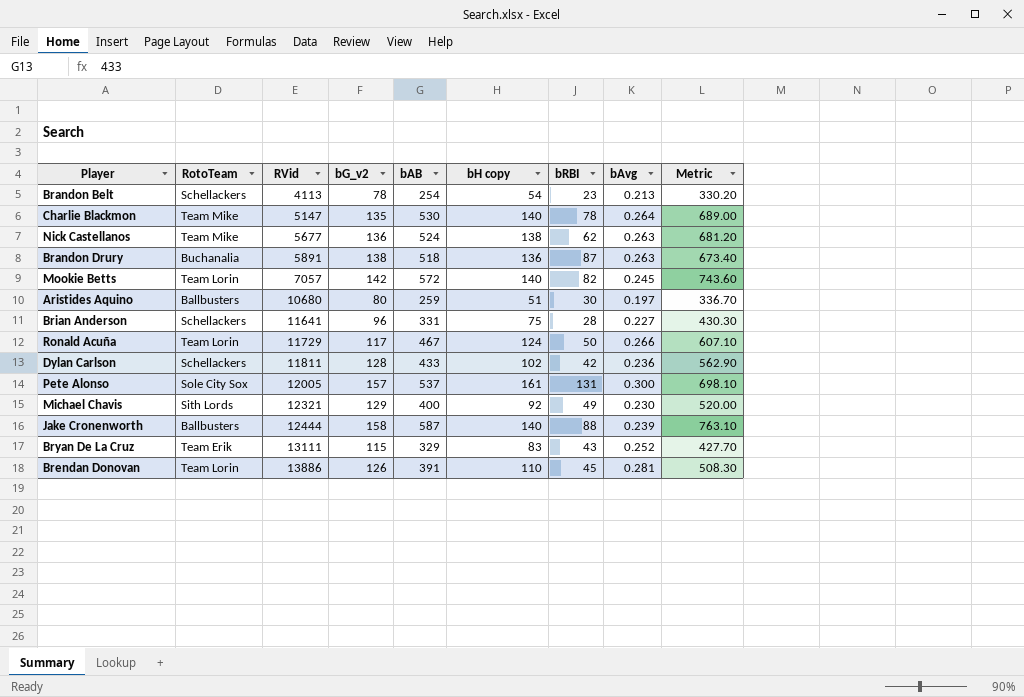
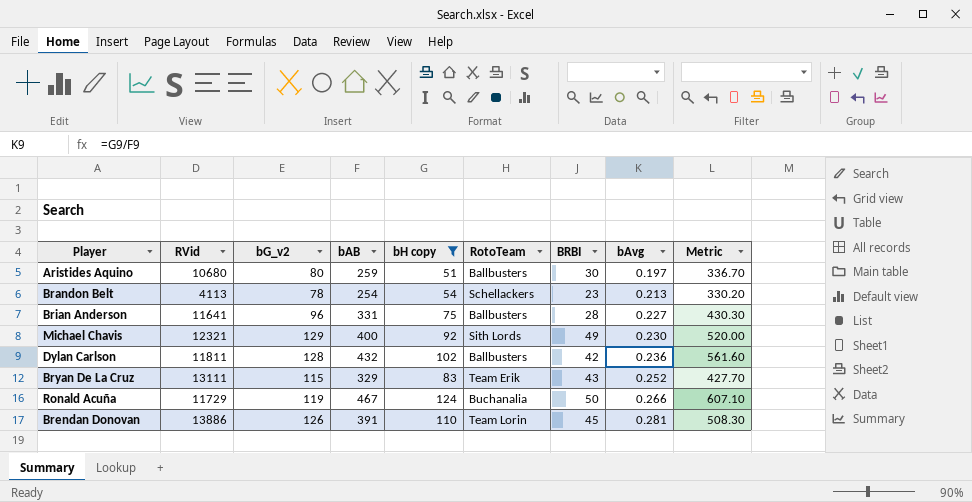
filter: none -> bH copy <= 124
row order: RVid ascending -> bAvg ascending
column RotoTeam | position: 2 -> 6
column name: bRBI -> BRBI
Brian Anderson | RotoTeam: Schellackers -> Ballbusters
Dylan Carlson | bAB: 433 -> 432
Dylan Carlson | RotoTeam: Schellackers -> Ballbusters
Dylan Carlson | Metric: 562.90 -> 561.60
Ronald Acuña | bG_v2: 117 -> 119
Ronald Acuña | RotoTeam: Team Lorin -> Buchanalia

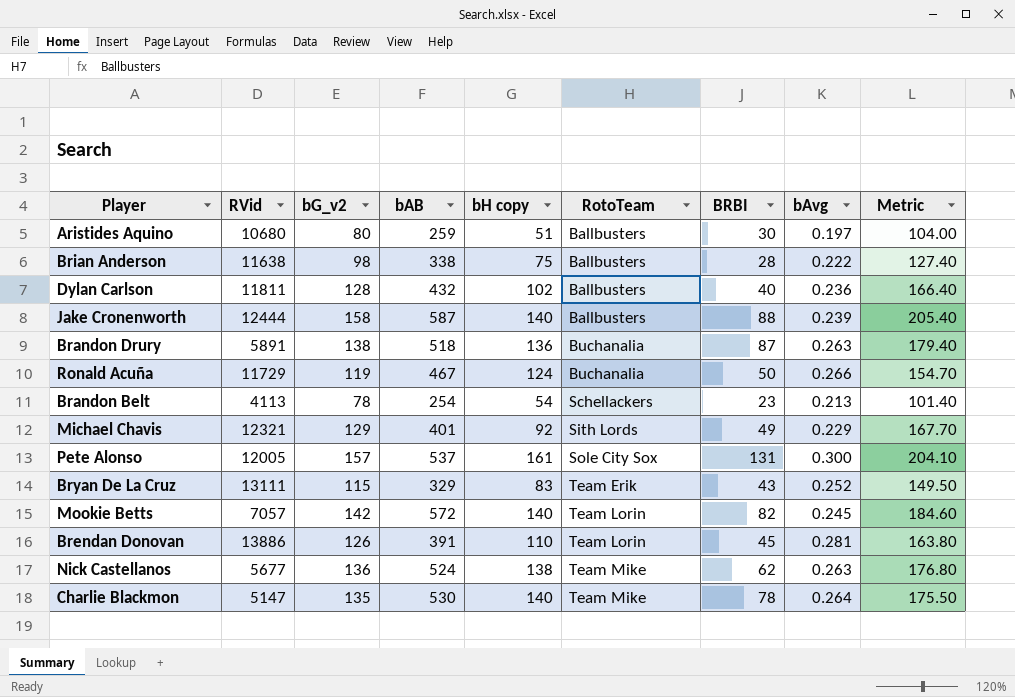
filter: bH copy <= 124 -> none
row order: bAvg ascending -> RotoTeam ascending
column Metric | formula: [bAB] * 1.3 -> [bG_v2] * 1.3
Brian Anderson | RVid: 11641 -> 11638
Brian Anderson | bG_v2: 96 -> 98
Brian Anderson | bAB: 331 -> 338
Brian Anderson | bAvg: 0.227 -> 0.222
Dylan Carlson | BRBI: 42 -> 40
Michael Chavis | bAB: 400 -> 401
Michael Chavis | bAvg: 0.230 -> 0.229

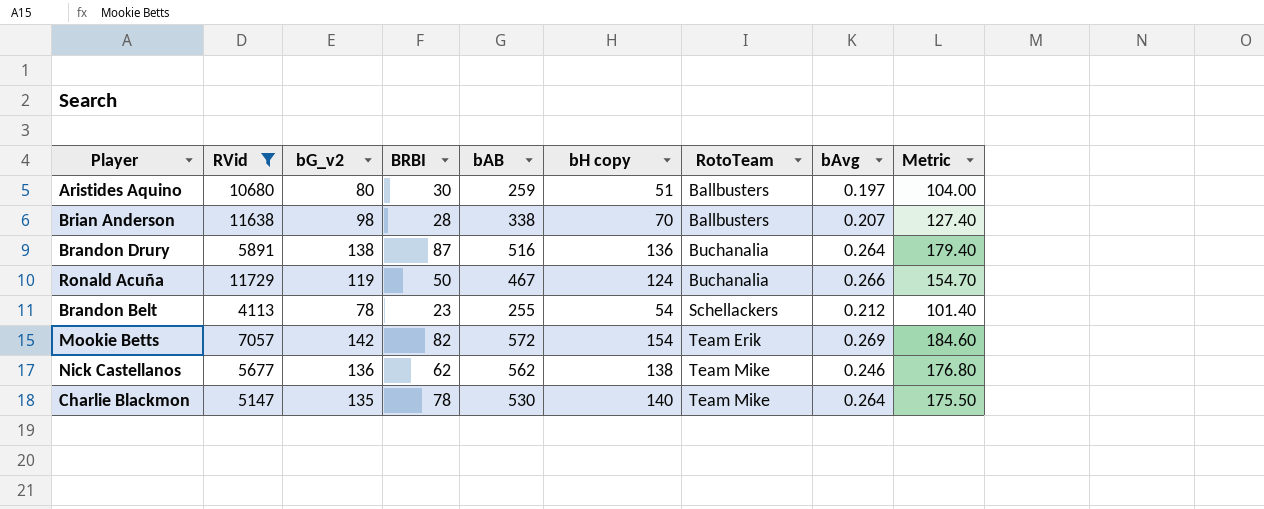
filter: none -> RVid <= 11729
column BRBI | position: 7 -> 4
Brian Anderson | bH copy: 75 -> 70
Brian Anderson | bAvg: 0.222 -> 0.207
Brandon Drury | bAB: 518 -> 516
Brandon Drury | bAvg: 0.263 -> 0.264
Brandon Belt | bAB: 254 -> 255
Brandon Belt | bAvg: 0.213 -> 0.212
Mookie Betts | bH copy: 140 -> 154
Mookie Betts | RotoTeam: Team Lorin -> Team Erik
Mookie Betts | bAvg: 0.245 -> 0.269
Nick Castellanos | bAB: 524 -> 562
Nick Castellanos | bAvg: 0.263 -> 0.246

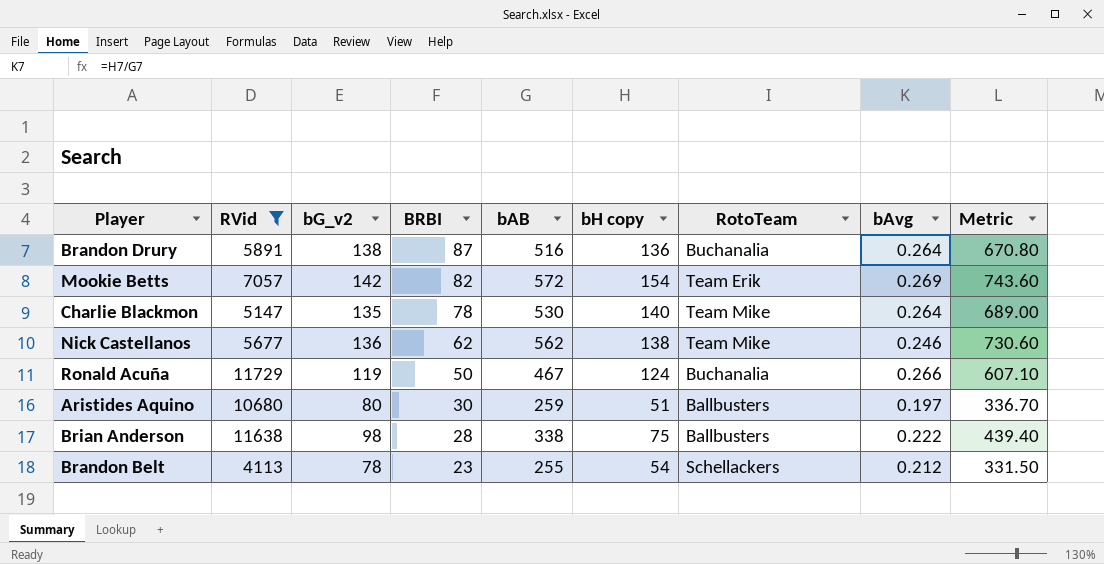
row order: RotoTeam ascending -> BRBI descending
column Metric | formula: [bG_v2] * 1.3 -> [bAB] * 1.3
Brian Anderson | bH copy: 70 -> 75
Brian Anderson | bAvg: 0.207 -> 0.222

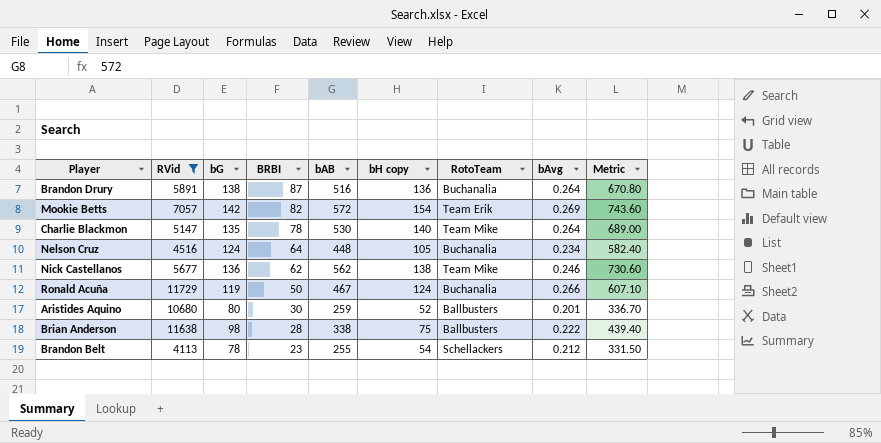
column name: bG_v2 -> bG
row Nelson Cruz: none -> 4516 | 124 | 64 | 448 | 105 | Buchanalia | 0.234 | 582.40
Aristides Aquino | bH copy: 51 -> 52
Aristides Aquino | bAvg: 0.197 -> 0.201

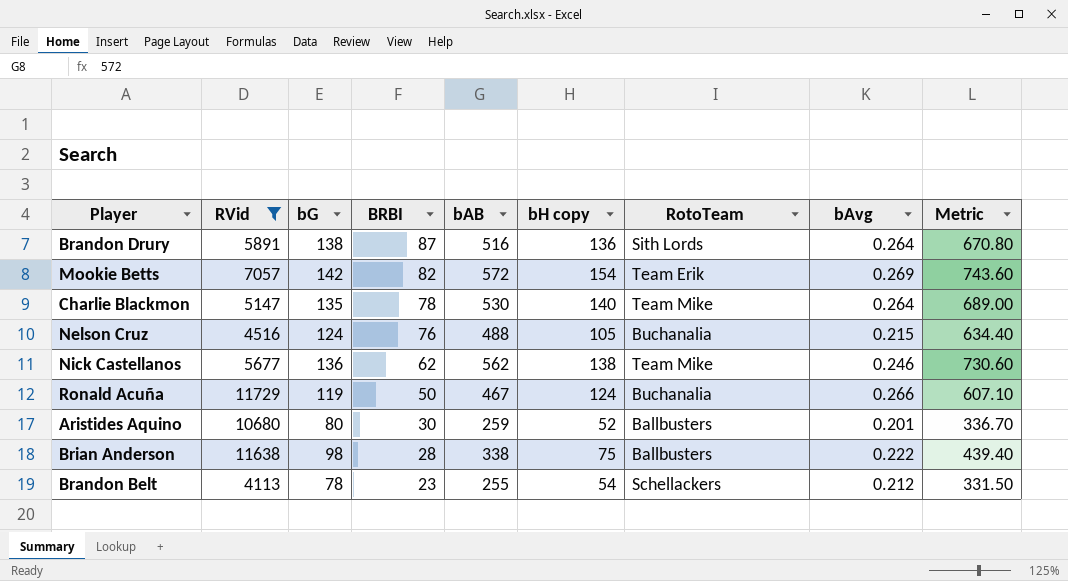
Brandon Drury | RotoTeam: Buchanalia -> Sith Lords
Nelson Cruz | BRBI: 64 -> 76
Nelson Cruz | bAB: 448 -> 488
Nelson Cruz | bAvg: 0.234 -> 0.215
Nelson Cruz | Metric: 582.40 -> 634.40

